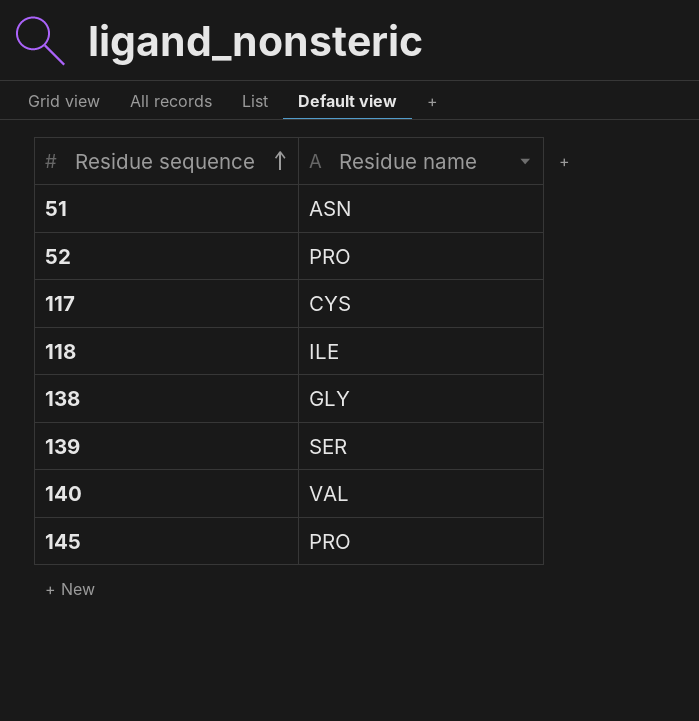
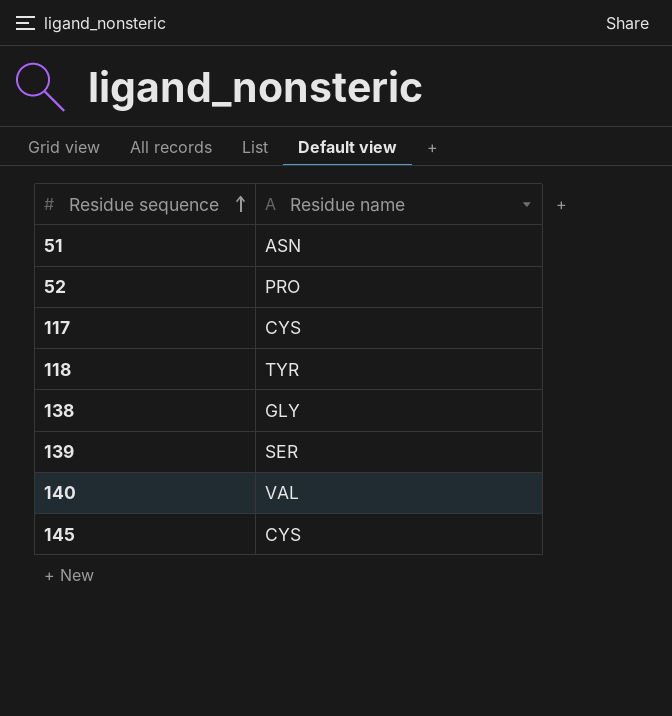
118 | Residue name: ILE -> TYR
145 | Residue name: PRO -> CYS

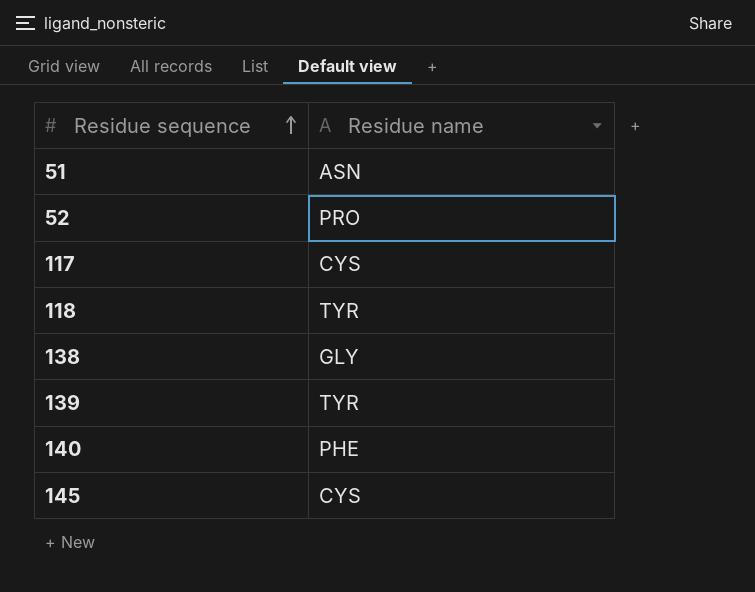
139 | Residue name: SER -> TYR
140 | Residue name: VAL -> PHE

